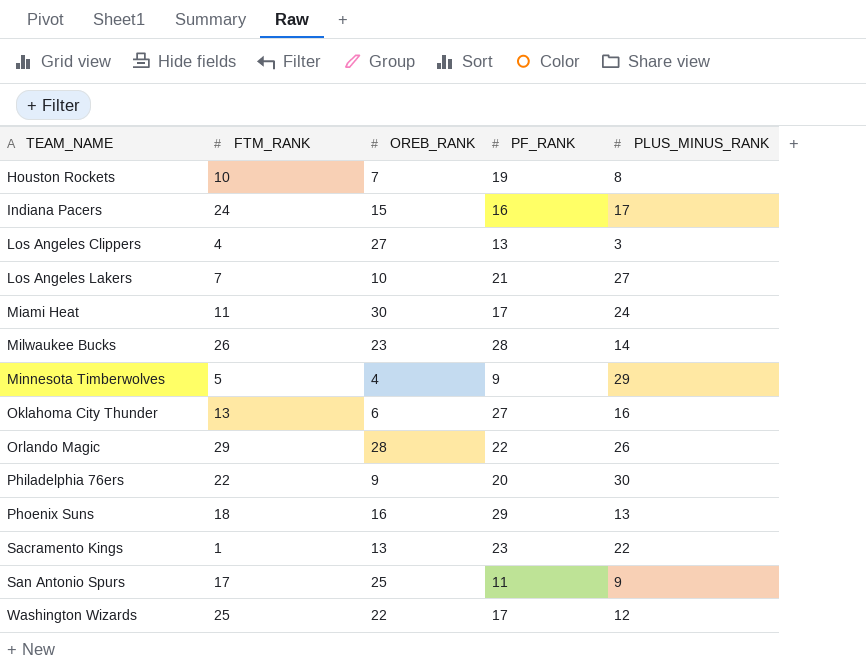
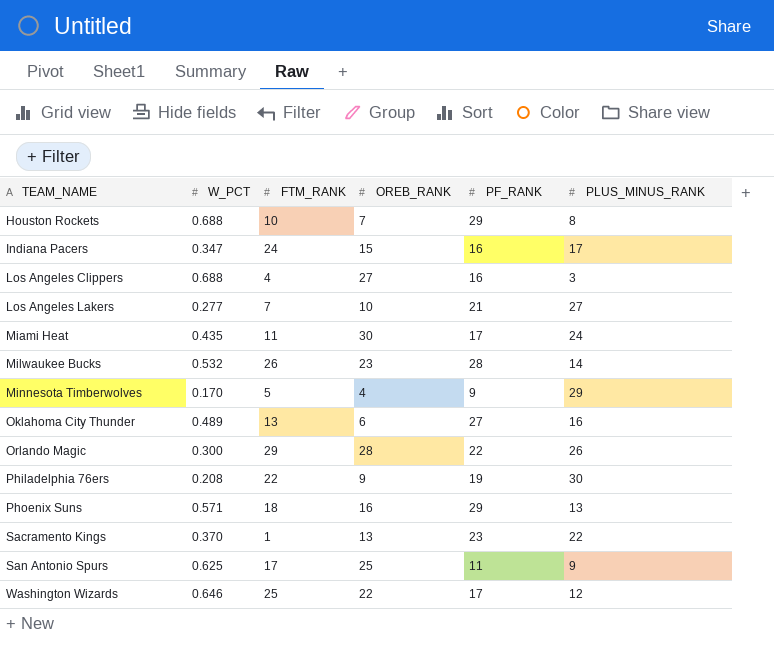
column W_PCT | position: none -> 2
Houston Rockets | PF_RANK: 19 -> 29
Los Angeles Clippers | PF_RANK: 13 -> 16
Philadelphia 76ers | PF_RANK: 20 -> 19

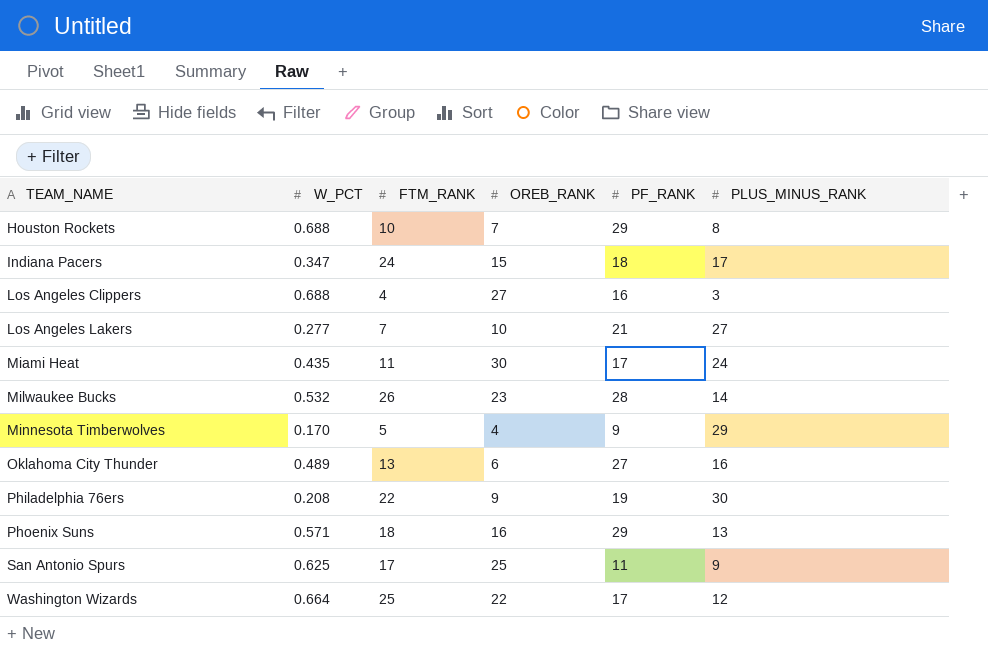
row Orlando Magic: 0.300 | 29 | 28 | 22 | 26 -> none
row Sacramento Kings: 0.370 | 1 | 13 | 23 | 22 -> none
Indiana Pacers | PF_RANK: 16 -> 18
Washington Wizards | W_PCT: 0.646 -> 0.664

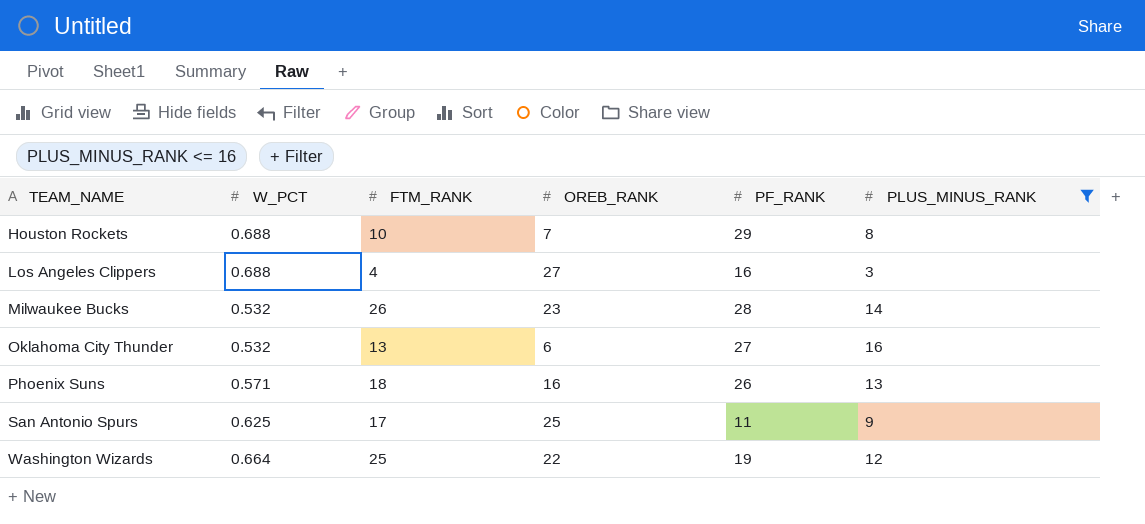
filter: none -> PLUS_MINUS_RANK <= 16
Oklahoma City Thunder | W_PCT: 0.489 -> 0.532
Phoenix Suns | PF_RANK: 29 -> 26
Washington Wizards | PF_RANK: 17 -> 19

